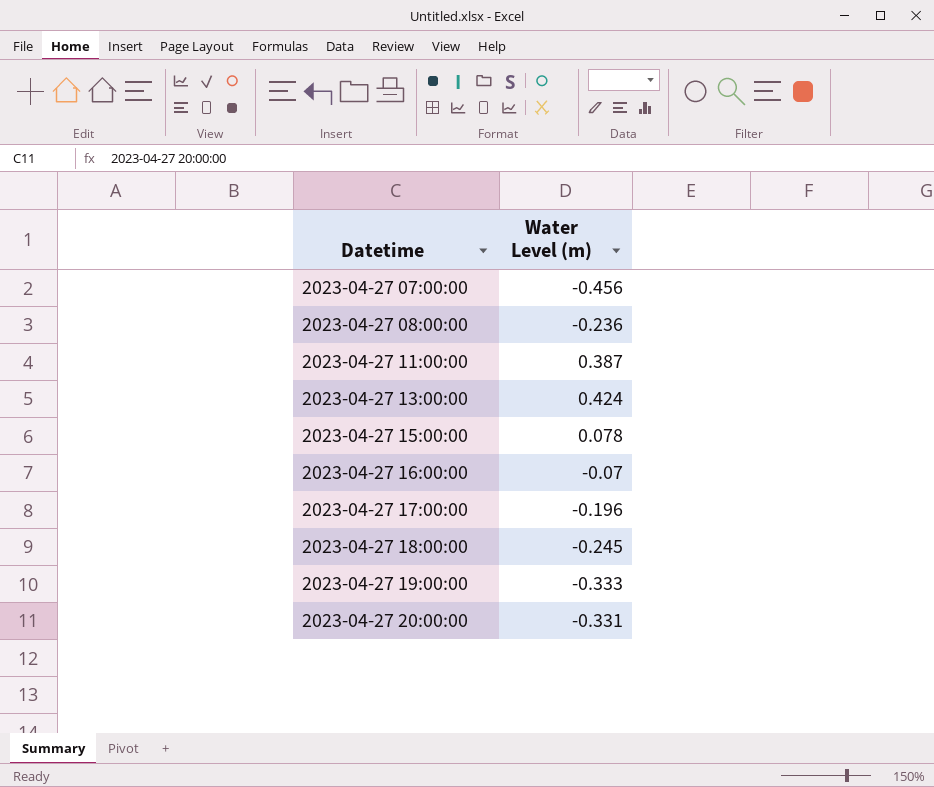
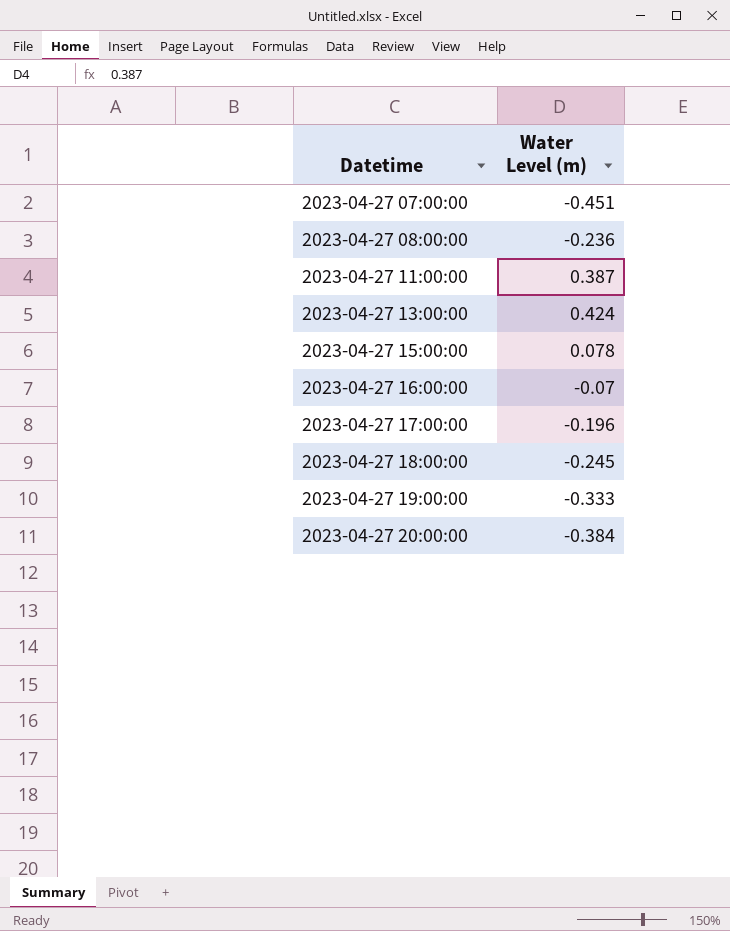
2023-04-27 07:00:00 | Water Level (m): -0.456 -> -0.451
2023-04-27 20:00:00 | Water Level (m): -0.331 -> -0.384

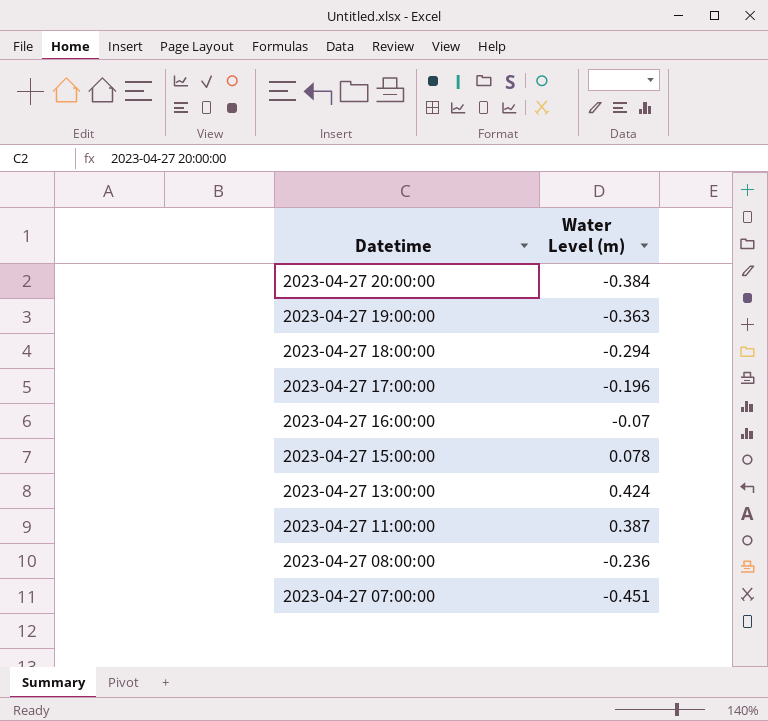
row order: Datetime ascending -> Datetime descending
2023-04-27 19:00:00 | Water Level (m): -0.333 -> -0.363
2023-04-27 18:00:00 | Water Level (m): -0.245 -> -0.294

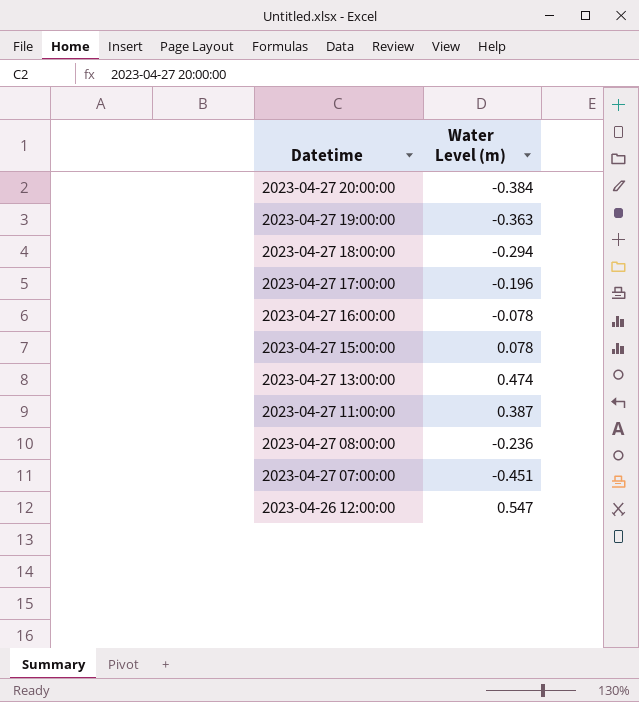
2023-04-27 16:00:00 | Water Level (m): -0.07 -> -0.078
2023-04-27 13:00:00 | Water Level (m): 0.424 -> 0.474
row 2023-04-26 12:00:00: none -> 0.547

